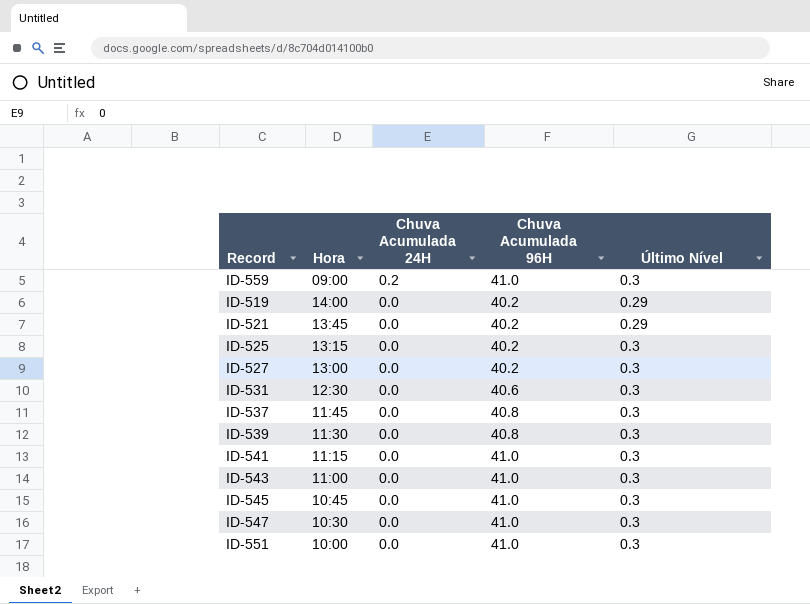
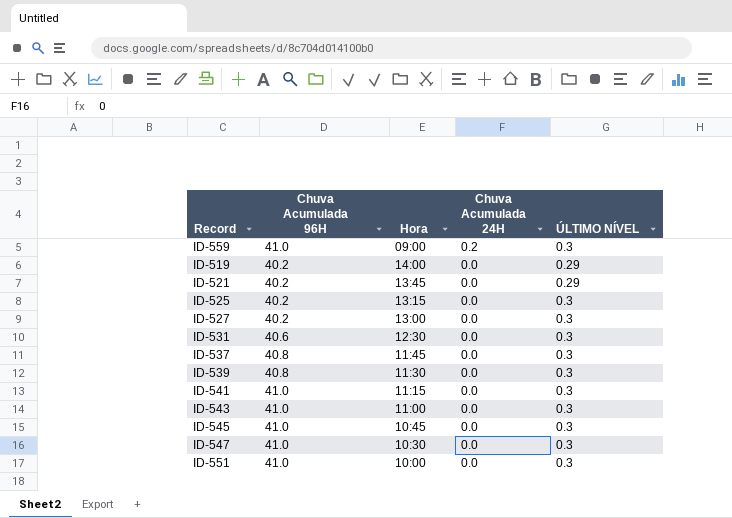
column Chuva Acumulada 96H | position: 4 -> 2
column name: Último Nível -> ÚLTIMO NÍVEL

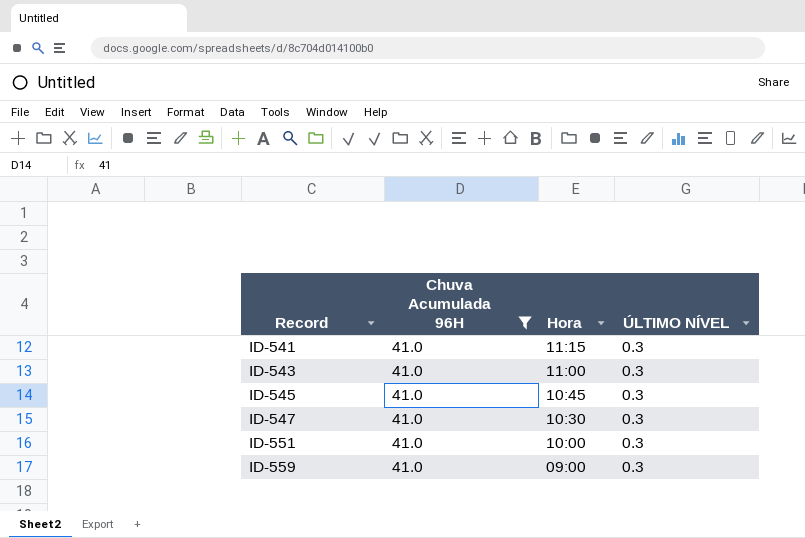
filter: none -> Chuva Acumulada 96H = 41.0
row order: Chuva Acumulada 24H descending -> Record ascending
column Chuva Acumulada 24H | position: 4 -> none

